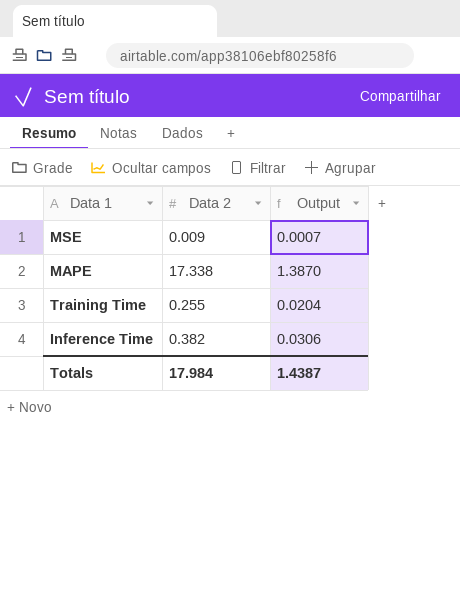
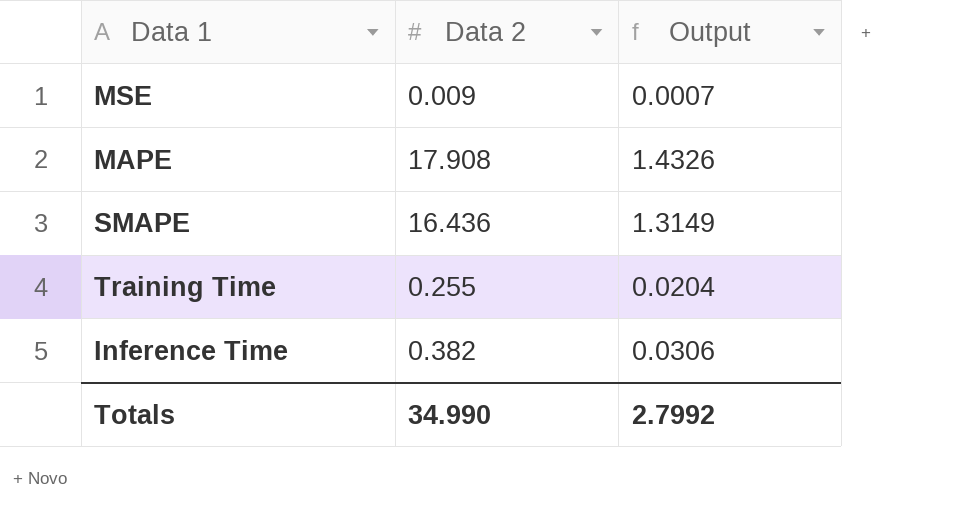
MAPE | Data 2: 17.338 -> 17.908
MAPE | Output: 1.3870 -> 1.4326
row SMAPE: none -> 16.436 | 1.3149
Totals | Data 2: 17.984 -> 34.990
Totals | Output: 1.4387 -> 2.7992

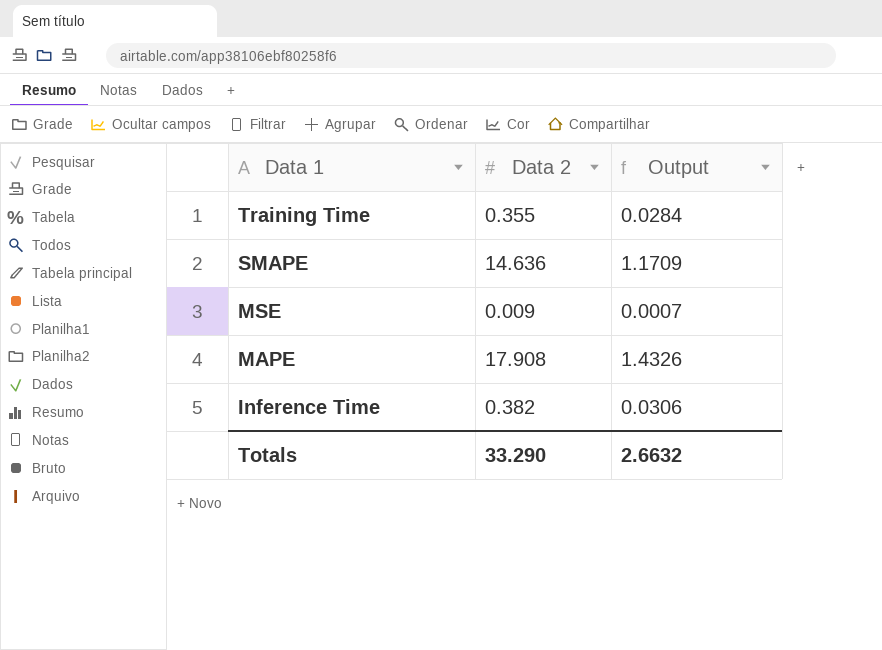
row order: none -> Data 1 descending
Training Time | Data 2: 0.255 -> 0.355
Training Time | Output: 0.0204 -> 0.0284
SMAPE | Data 2: 16.436 -> 14.636
SMAPE | Output: 1.3149 -> 1.1709
Totals | Data 2: 34.990 -> 33.290
Totals | Output: 2.7992 -> 2.6632

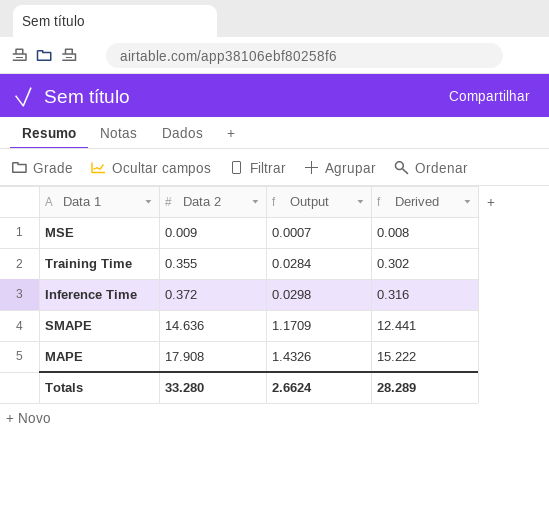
row order: Data 1 descending -> Data 2 ascending
column Derived | formula: none -> [Data 2] * 0.85
Inference Time | Data 2: 0.382 -> 0.372
Inference Time | Output: 0.0306 -> 0.0298
Totals | Data 2: 33.290 -> 33.280
Totals | Output: 2.6632 -> 2.6624

